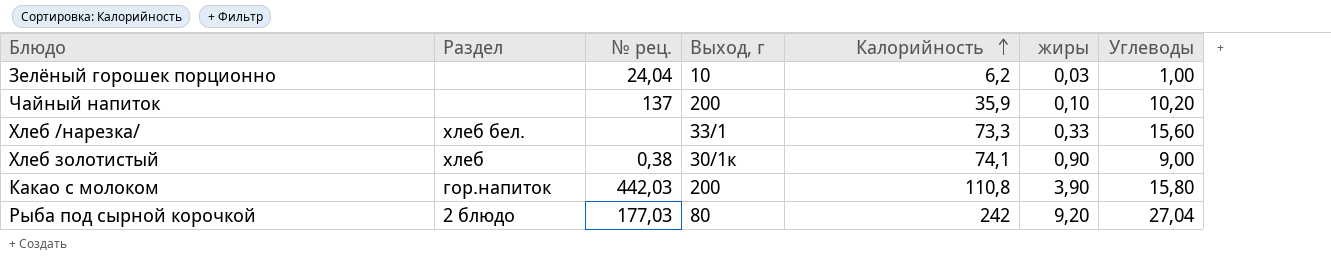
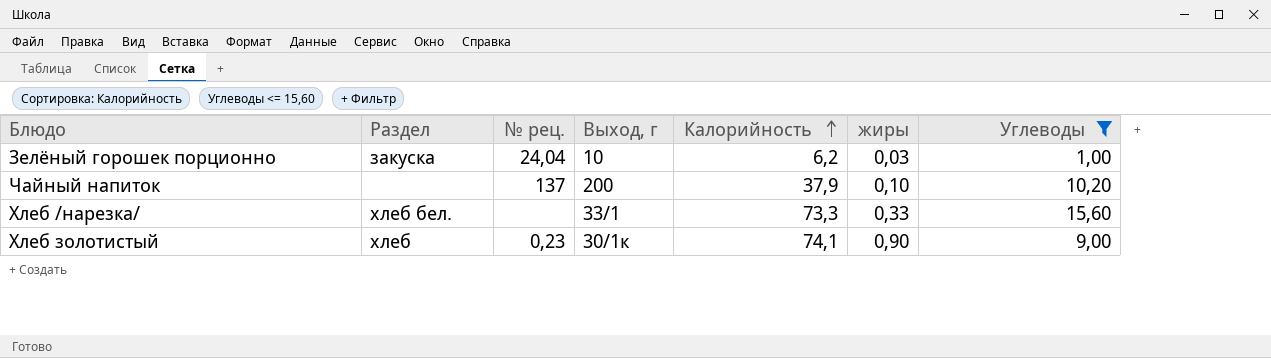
filter: none -> Углеводы <= 15,60
Зелёный горошек порционно | Раздел: none -> закуска
Чайный напиток | Калорийность: 35,9 -> 37,9
Хлеб золотистый | № рец.: 0,38 -> 0,23

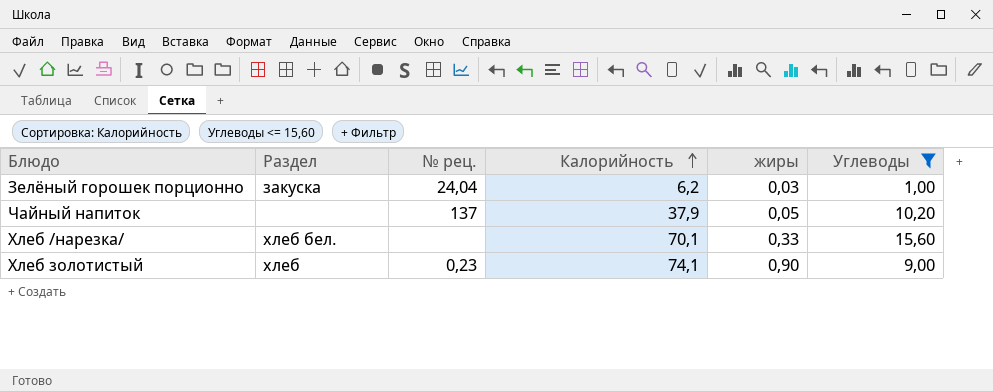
column Выход, г | position: 4 -> none
Чайный напиток | жиры: 0,10 -> 0,05
Хлеб /нарезка/ | Калорийность: 73,3 -> 70,1

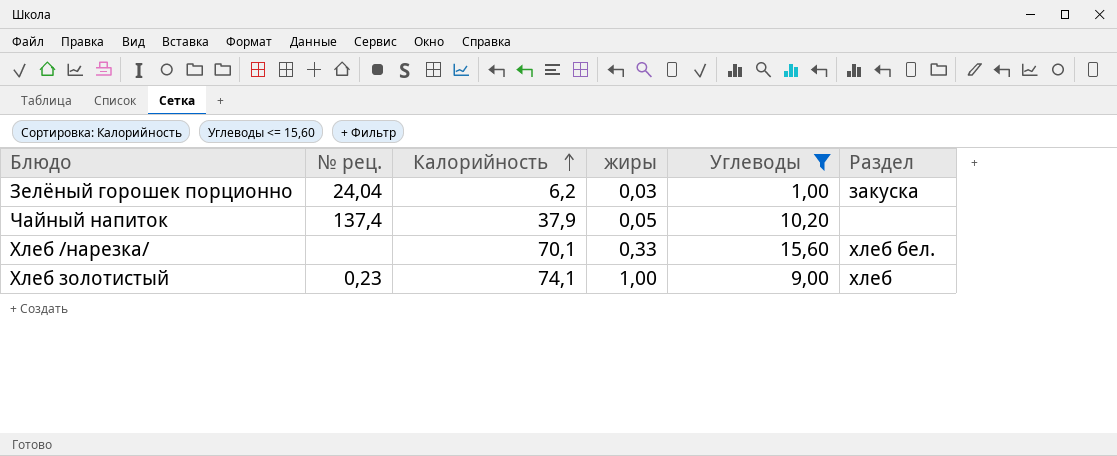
column Раздел | position: 2 -> 6
Чайный напиток | № рец.: 137 -> 137,4
Хлеб золотистый | жиры: 0,90 -> 1,00

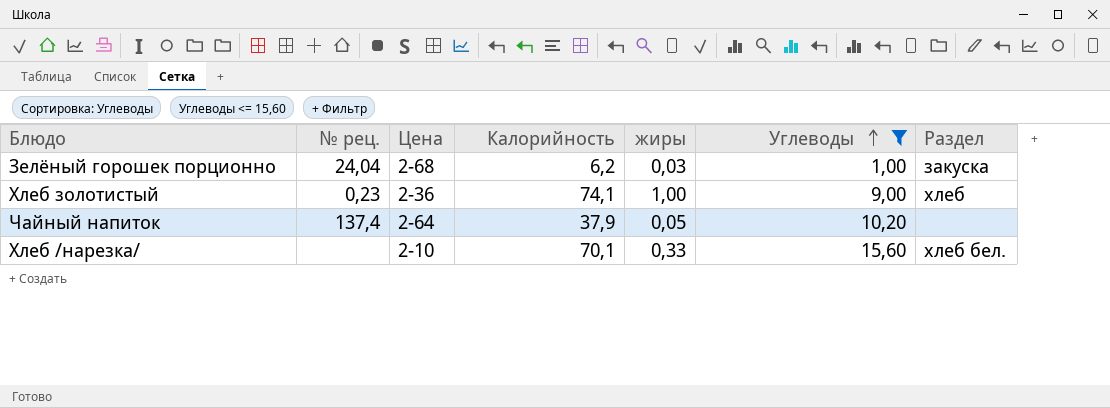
row order: Калорийность ascending -> Углеводы ascending
column Цена | position: none -> 3

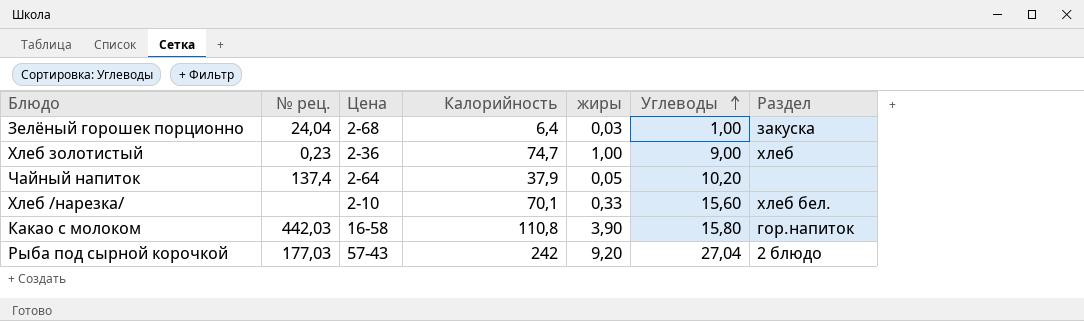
filter: Углеводы <= 15,60 -> none
Зелёный горошек порционно | Калорийность: 6,2 -> 6,4
Хлеб золотистый | Калорийность: 74,1 -> 74,7

